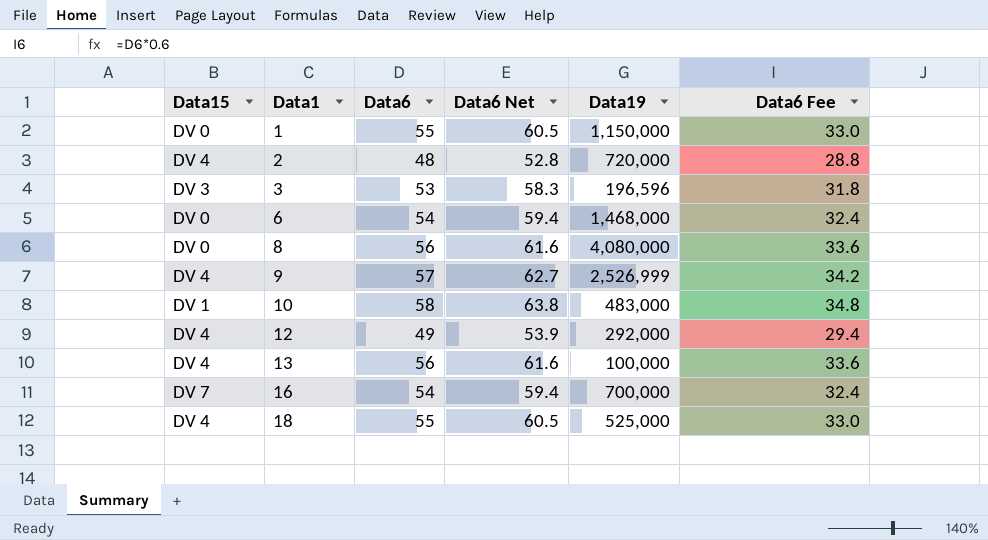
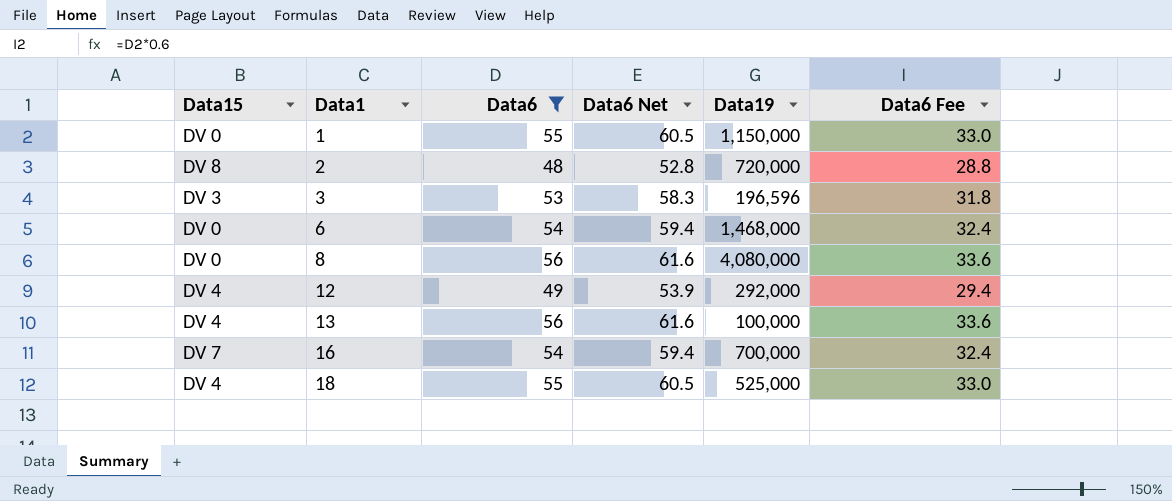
filter: none -> Data6 <= 56
2 | Data15: DV 4 -> DV 8

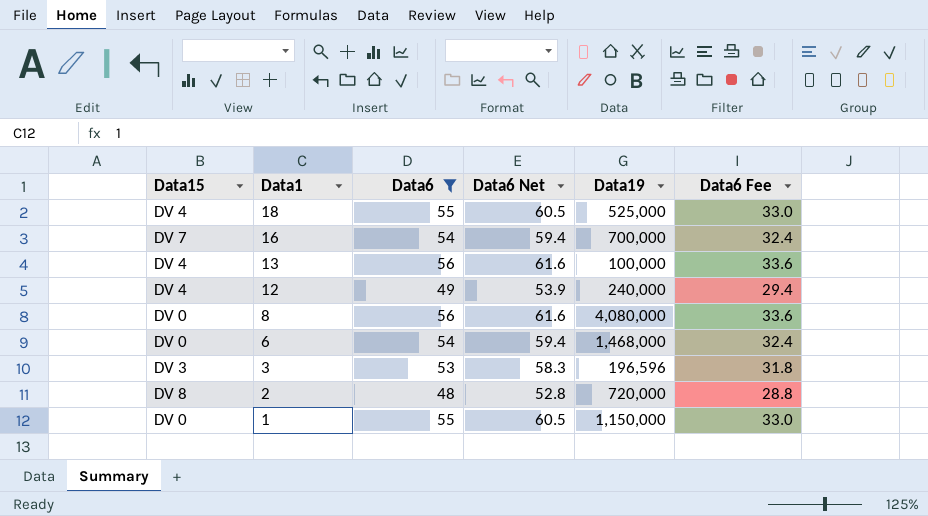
row order: Data1 ascending -> Data1 descending
12 | Data19: 292,000 -> 240,000

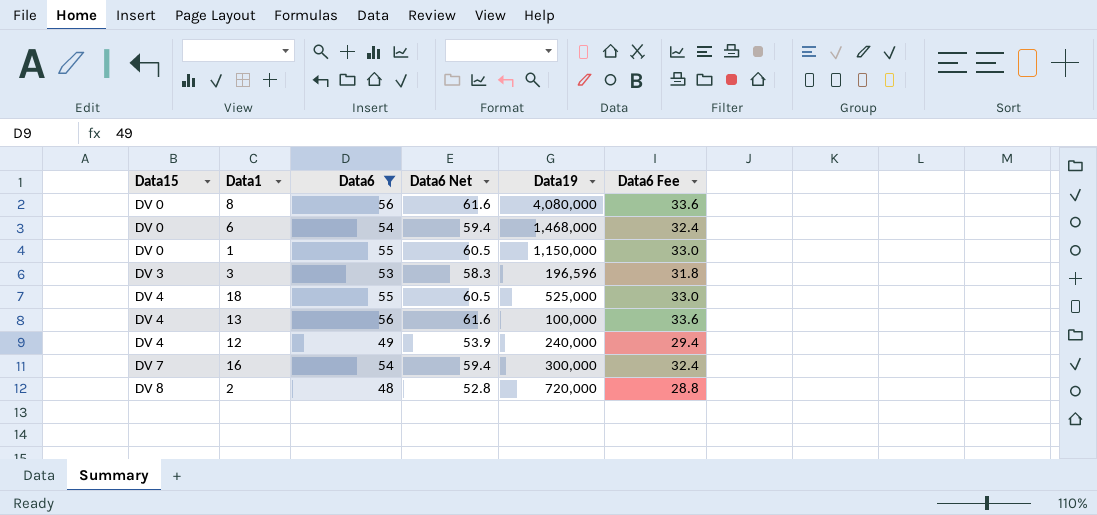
row order: Data1 descending -> Data15 ascending
16 | Data19: 700,000 -> 300,000

